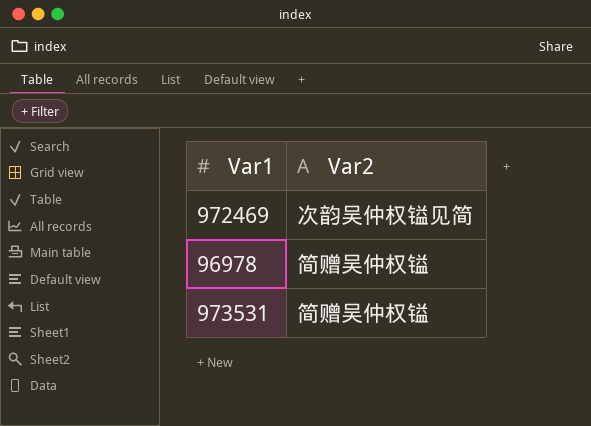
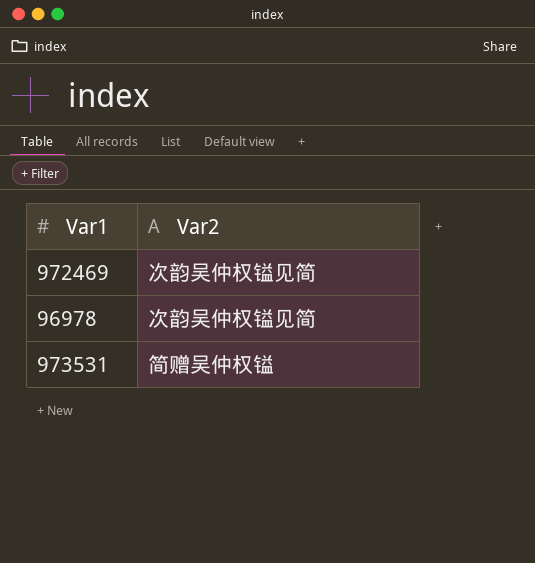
96978 | Var2: 简赠吴仲权镒 -> 次韵吴仲权镒见简

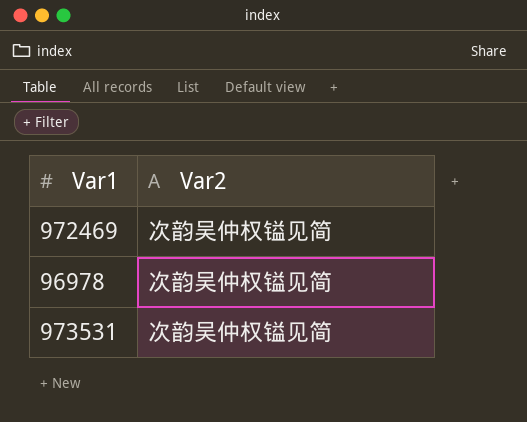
973531 | Var2: 简赠吴仲权镒 -> 次韵吴仲权镒见简

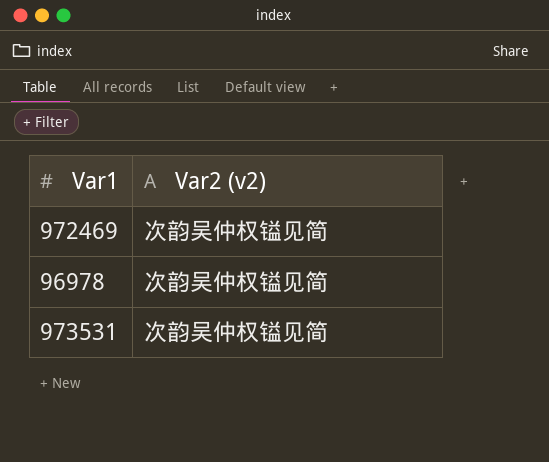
column name: Var2 -> Var2 (v2)

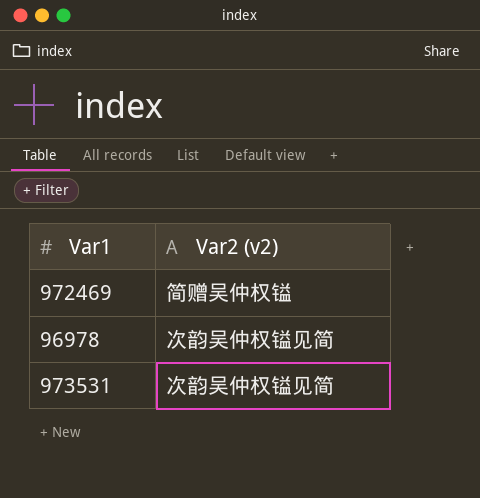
972469 | Var2 (v2): 次韵吴仲权镒见简 -> 简赠吴仲权镒

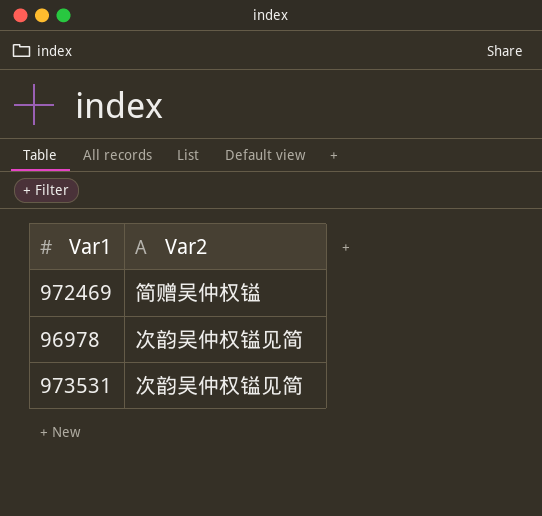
column name: Var2 (v2) -> Var2

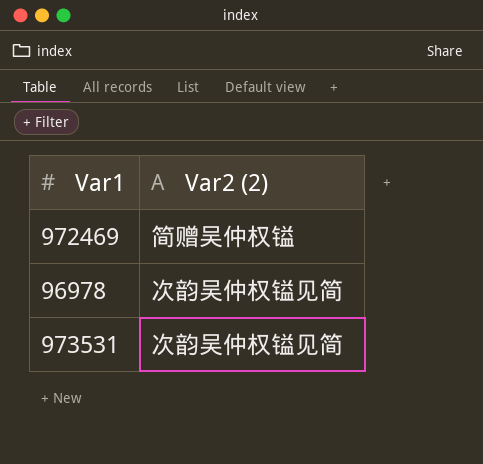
column name: Var2 -> Var2 (2)

